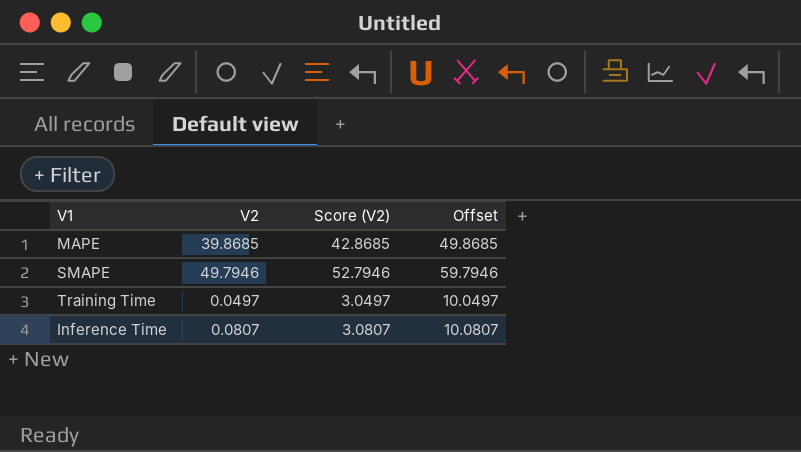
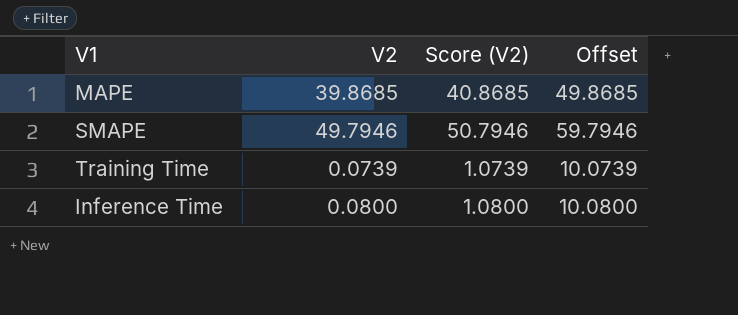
column Score (V2) | formula: [V2] + 3 -> [V2] + 1
Training Time | V2: 0.0497 -> 0.0739
Training Time | Offset: 10.0497 -> 10.0739
Inference Time | V2: 0.0807 -> 0.0800
Inference Time | Offset: 10.0807 -> 10.0800

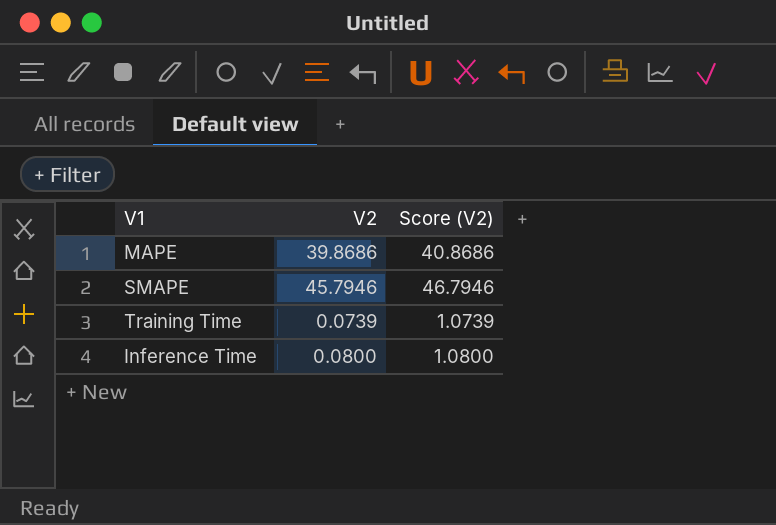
column Offset | formula: [V2] + 10 -> none
MAPE | V2: 39.8685 -> 39.8686
MAPE | Score (V2): 40.8685 -> 40.8686
SMAPE | V2: 49.7946 -> 45.7946
SMAPE | Score (V2): 50.7946 -> 46.7946

